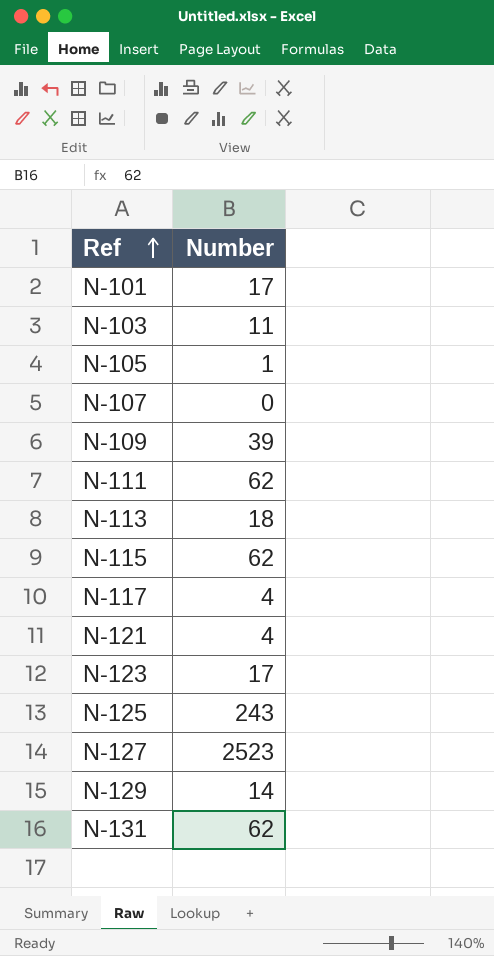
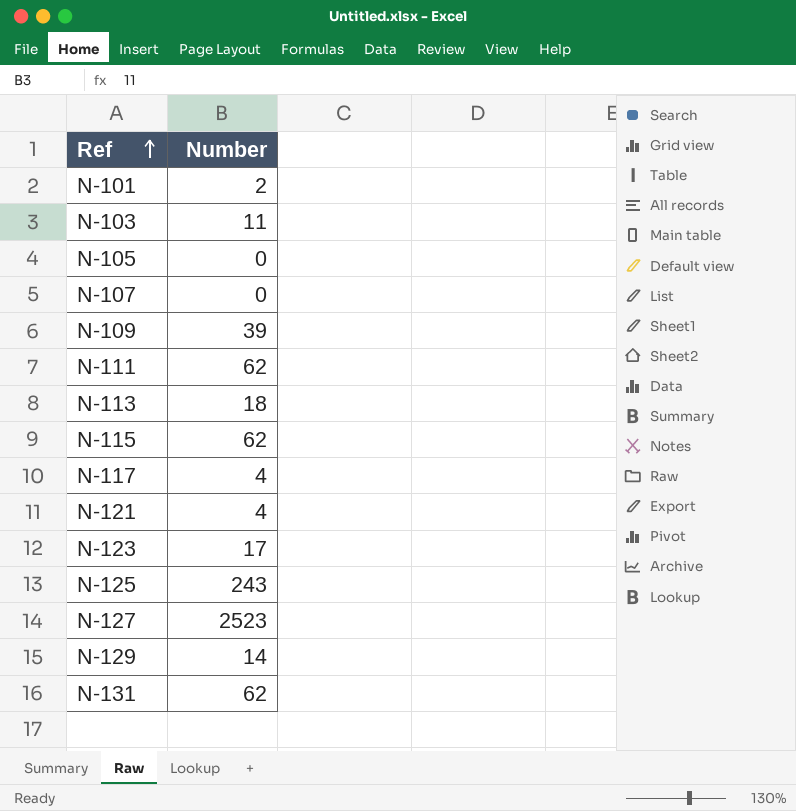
N-101 | Number: 17 -> 2
N-105 | Number: 1 -> 0

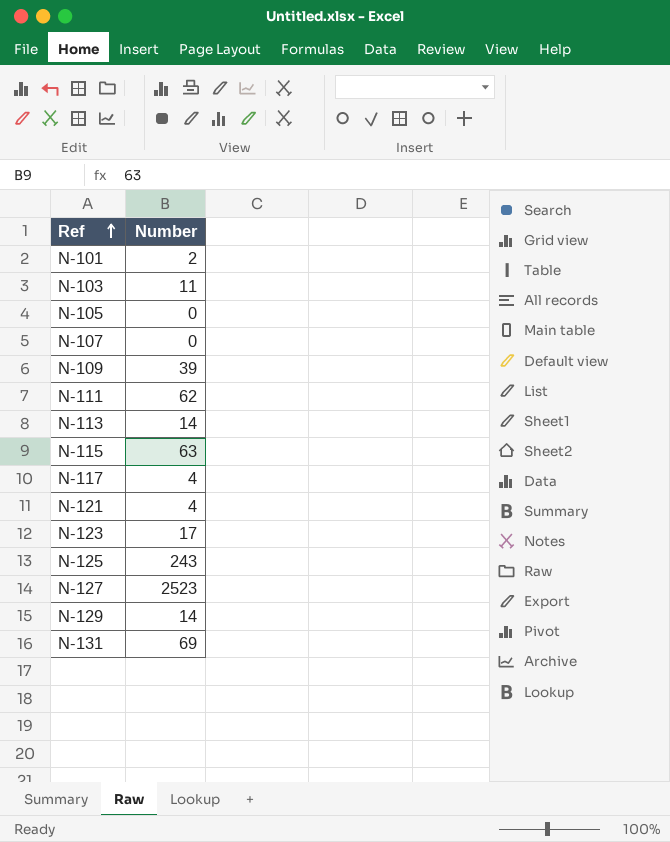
N-113 | Number: 18 -> 14
N-115 | Number: 62 -> 63
N-131 | Number: 62 -> 69

